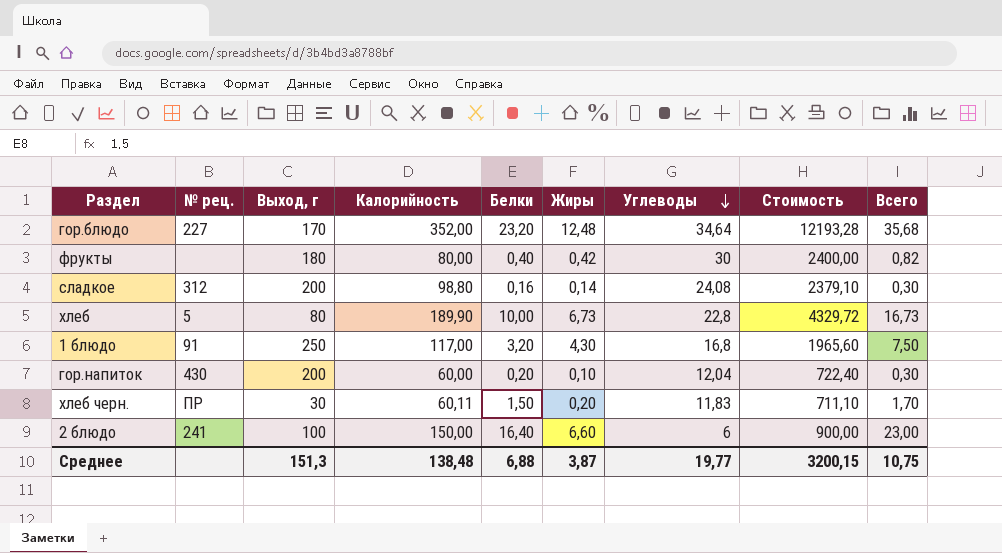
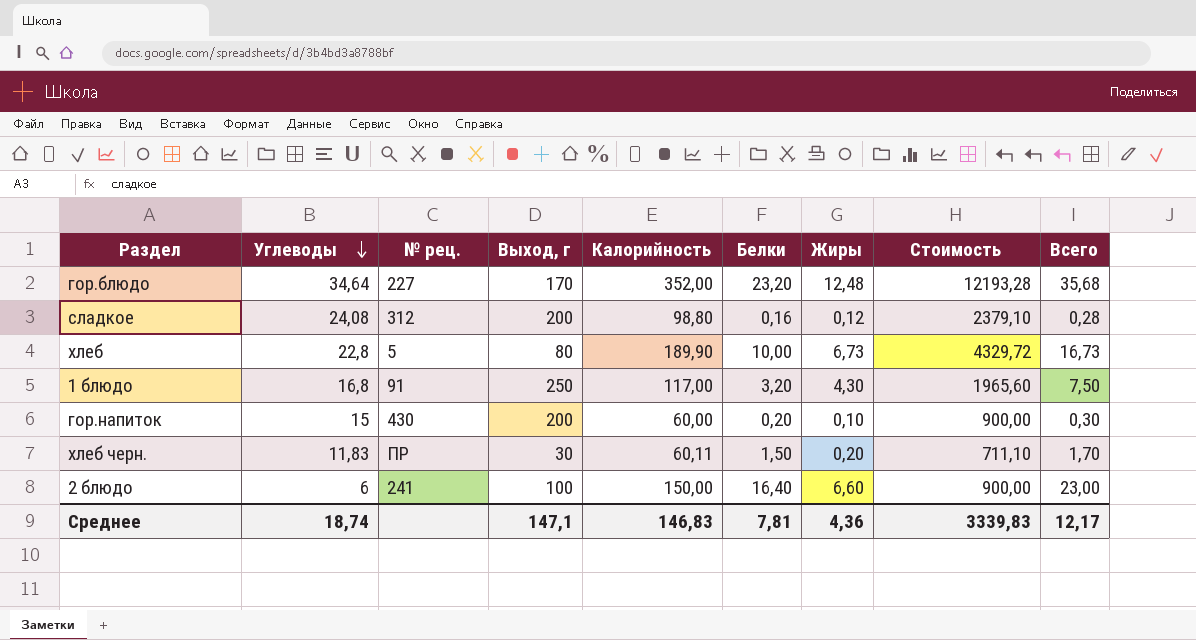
column Углеводы | position: 7 -> 2
row фрукты: none | 180 | 80,00 | 0,40 | 0,42 | 30 | 2400,00 | 0,82 -> none
сладкое | Жиры: 0,14 -> 0,12
сладкое | Всего: 0,30 -> 0,28
гор.напиток | Углеводы: 12,04 -> 15
гор.напиток | Стоимость: 722,40 -> 900,00
Среднее | Углеводы: 19,77 -> 18,74
Среднее | Выход, г: 151,3 -> 147,1
Среднее | Калорийность: 138,48 -> 146,83
Среднее | Белки: 6,88 -> 7,81
Среднее | Жиры: 3,87 -> 4,36
Среднее | Стоимость: 3200,15 -> 3339,83
Среднее | Всего: 10,75 -> 12,17

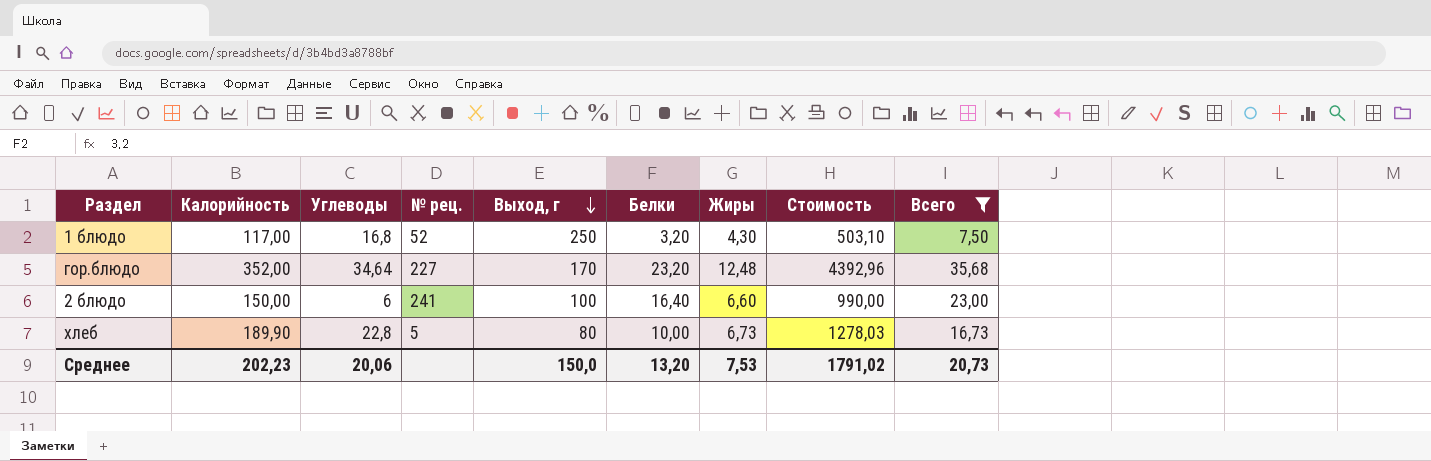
filter: none -> Всего >= 7,50
row order: Углеводы descending -> Выход, г descending
column Калорийность | position: 5 -> 2
column Стоимость | formula: [Углеводы] * [Калорийность] -> [Калорийность] * [Жиры]
1 блюдо | № рец.: 91 -> 52
Среднее | Калорийность: 146,83 -> 202,23
Среднее | Углеводы: 18,74 -> 20,06
Среднее | Выход, г: 147,1 -> 150,0
Среднее | Белки: 7,81 -> 13,20
Среднее | Жиры: 4,36 -> 7,53
Среднее | Стоимость: 3339,83 -> 1791,02
Среднее | Всего: 12,17 -> 20,73

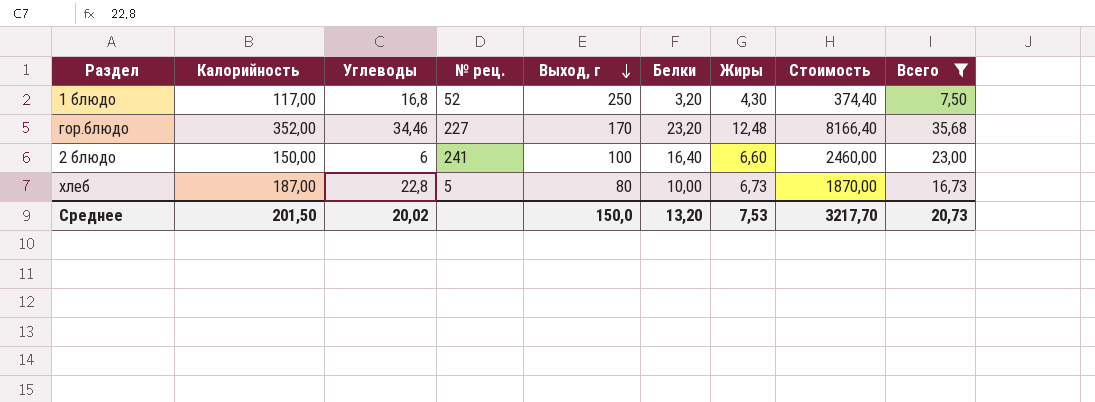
column Стоимость | formula: [Калорийность] * [Жиры] -> [Калорийность] * [Белки]
гор.блюдо | Углеводы: 34,64 -> 34,46
хлеб | Калорийность: 189,90 -> 187,00
Среднее | Калорийность: 202,23 -> 201,50
Среднее | Углеводы: 20,06 -> 20,02
Среднее | Стоимость: 1791,02 -> 3217,70

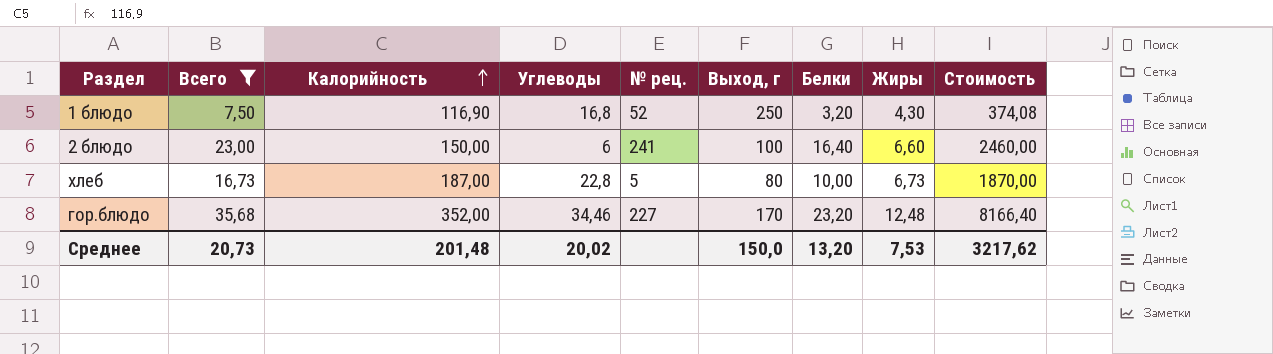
row order: Выход, г descending -> Калорийность ascending
column Всего | position: 9 -> 2
1 блюдо | Калорийность: 117,00 -> 116,90
1 блюдо | Стоимость: 374,40 -> 374,08
Среднее | Калорийность: 201,50 -> 201,48
Среднее | Стоимость: 3217,70 -> 3217,62

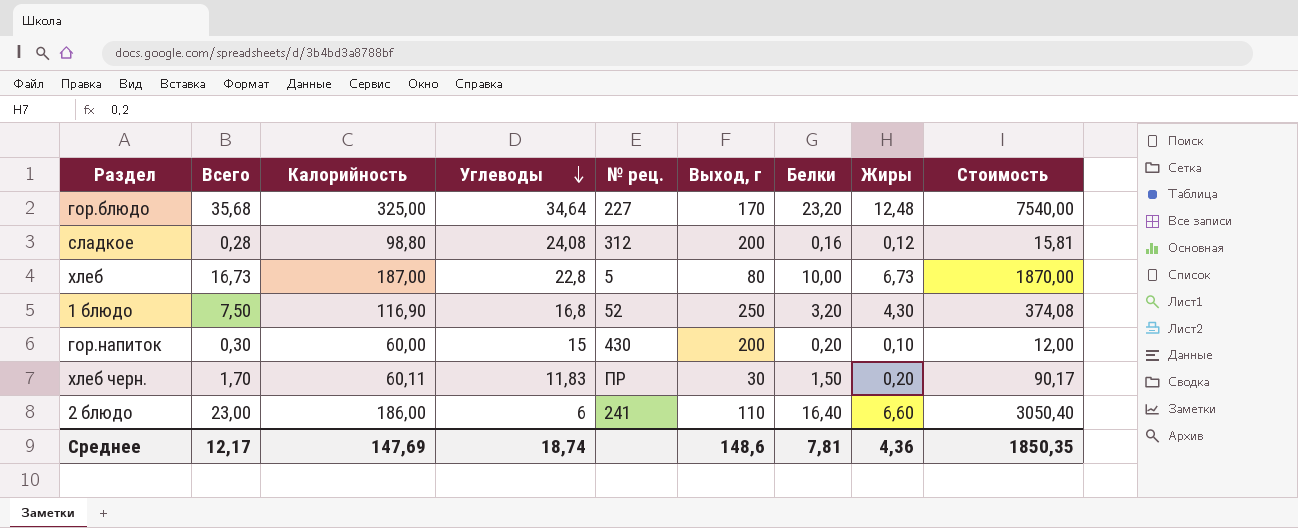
filter: Всего >= 7,50 -> none
row order: Калорийность ascending -> Углеводы descending
гор.блюдо | Калорийность: 352,00 -> 325,00
гор.блюдо | Углеводы: 34,46 -> 34,64
гор.блюдо | Стоимость: 8166,40 -> 7540,00
2 блюдо | Калорийность: 150,00 -> 186,00
2 блюдо | Выход, г: 100 -> 110
2 блюдо | Стоимость: 2460,00 -> 3050,40
Среднее | Всего: 20,73 -> 12,17
Среднее | Калорийность: 201,48 -> 147,69
Среднее | Углеводы: 20,02 -> 18,74
Среднее | Выход, г: 150,0 -> 148,6
Среднее | Белки: 13,20 -> 7,81
Среднее | Жиры: 7,53 -> 4,36
Среднее | Стоимость: 3217,62 -> 1850,35

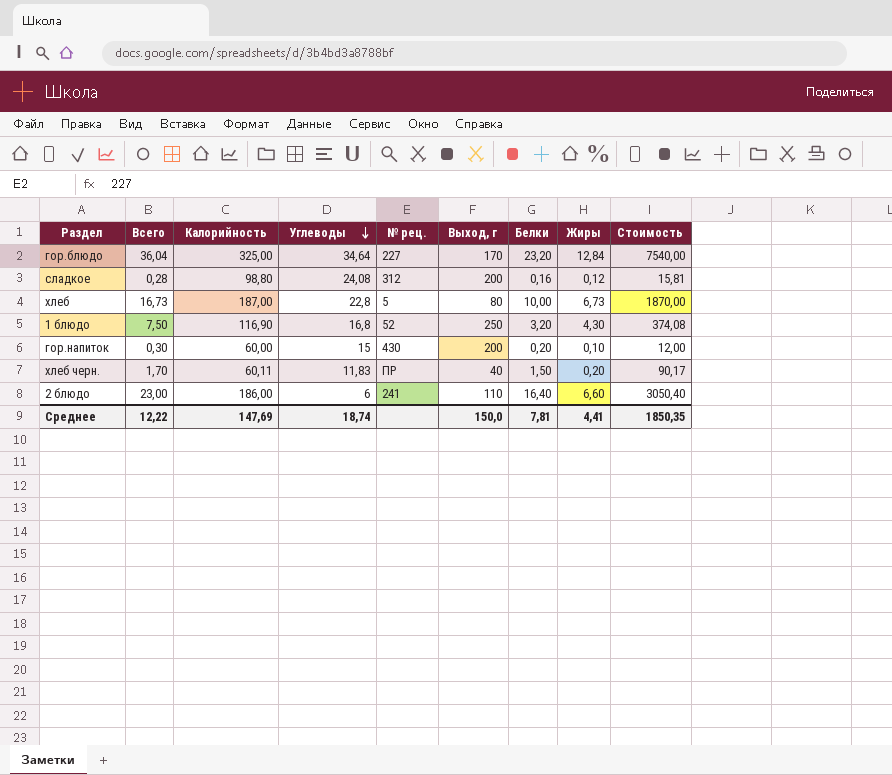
гор.блюдо | Всего: 35,68 -> 36,04
гор.блюдо | Жиры: 12,48 -> 12,84
хлеб черн. | Выход, г: 30 -> 40
Среднее | Всего: 12,17 -> 12,22
Среднее | Выход, г: 148,6 -> 150,0
Среднее | Жиры: 4,36 -> 4,41

